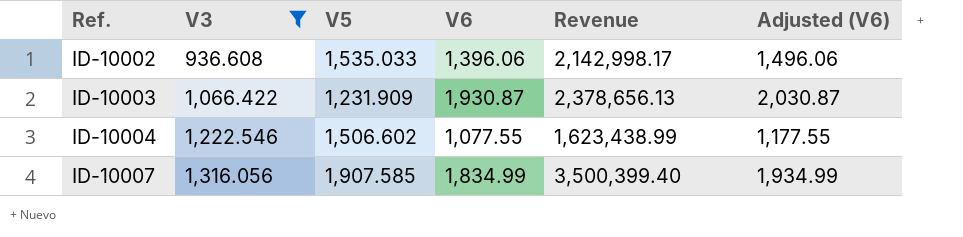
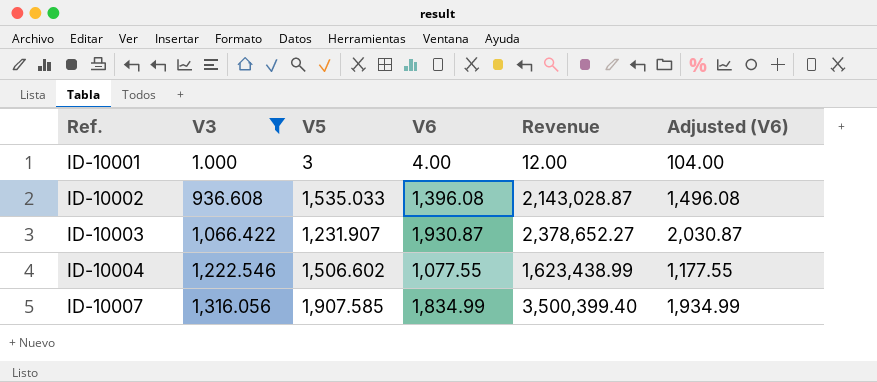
row ID-10001: none -> 1.000 | 3 | 4.00 | 12.00 | 104.00
ID-10002 | V6: 1,396.06 -> 1,396.08
ID-10002 | Revenue: 2,142,998.17 -> 2,143,028.87
ID-10002 | Adjusted (V6): 1,496.06 -> 1,496.08
ID-10003 | V5: 1,231.909 -> 1,231.907
ID-10003 | Revenue: 2,378,656.13 -> 2,378,652.27

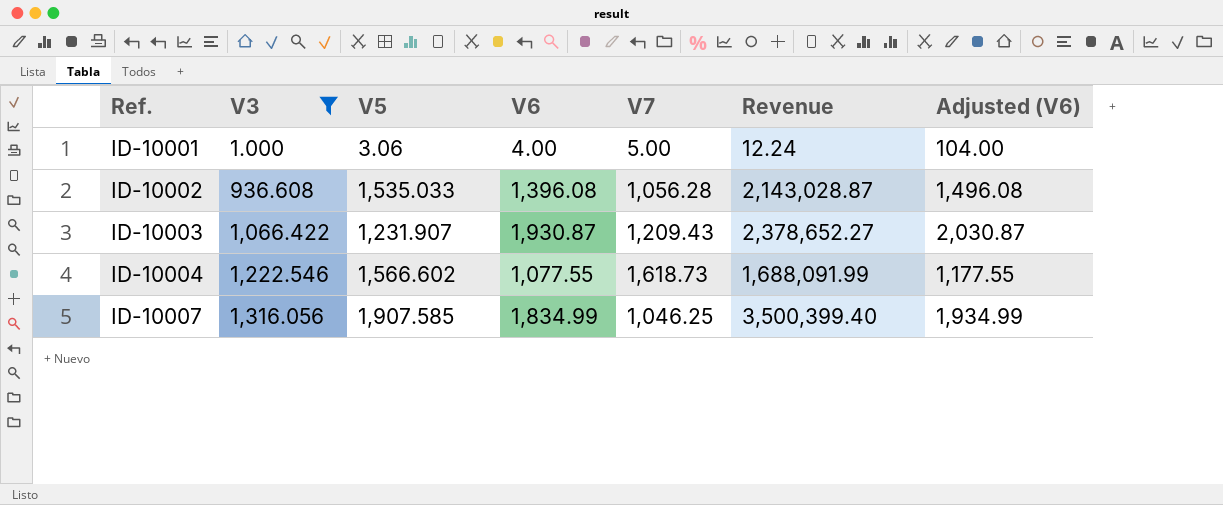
column V7 | position: none -> 5
ID-10001 | V5: 3 -> 3.06
ID-10001 | Revenue: 12.00 -> 12.24
ID-10004 | V5: 1,506.602 -> 1,566.602
ID-10004 | Revenue: 1,623,438.99 -> 1,688,091.99

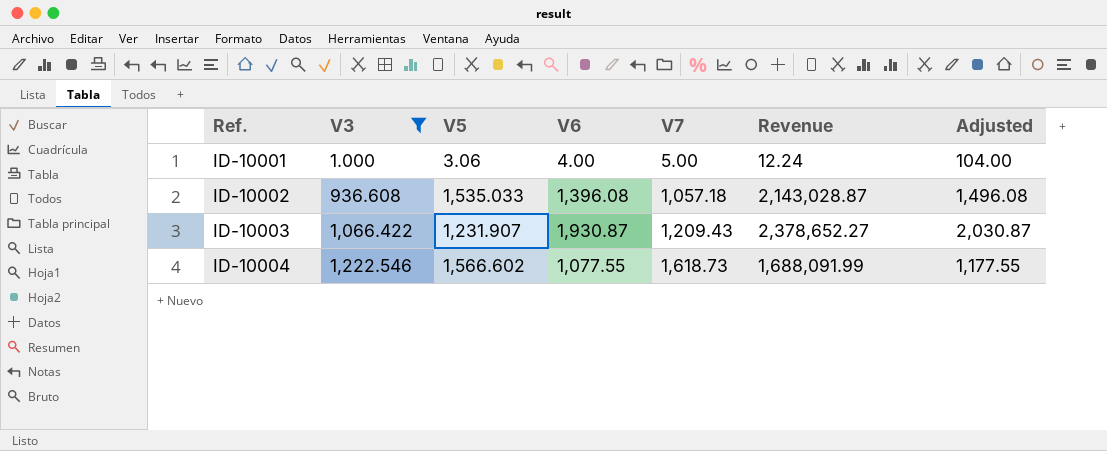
column name: Adjusted (V6) -> Adjusted
row ID-10007: 1,316.056 | 1,907.585 | 1,834.99 | 1,046.25 | 3,500,399.40 | 1,934.99 -> none
ID-10002 | V7: 1,056.28 -> 1,057.18

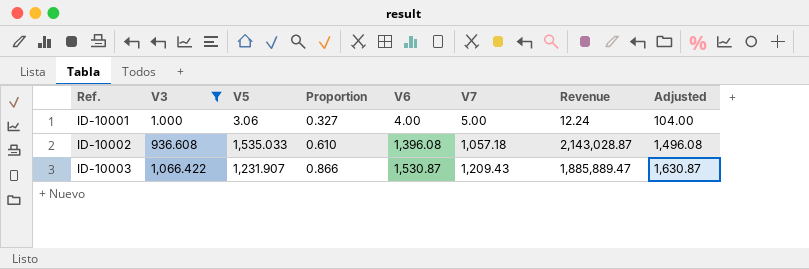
column Proportion | formula: none -> [V3] / [V5]
row ID-10004: 1,222.546 | 1,566.602 | 1,077.55 | 1,618.73 | 1,688,091.99 | 1,177.55 -> none
ID-10003 | V6: 1,930.87 -> 1,530.87
ID-10003 | Revenue: 2,378,652.27 -> 1,885,889.47
ID-10003 | Adjusted: 2,030.87 -> 1,630.87

